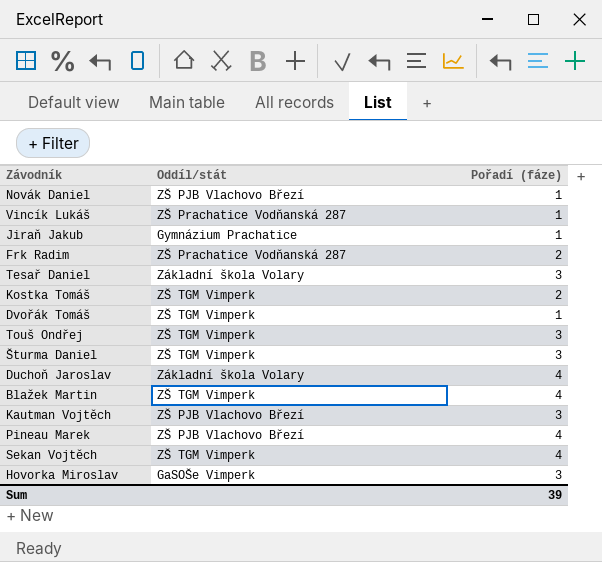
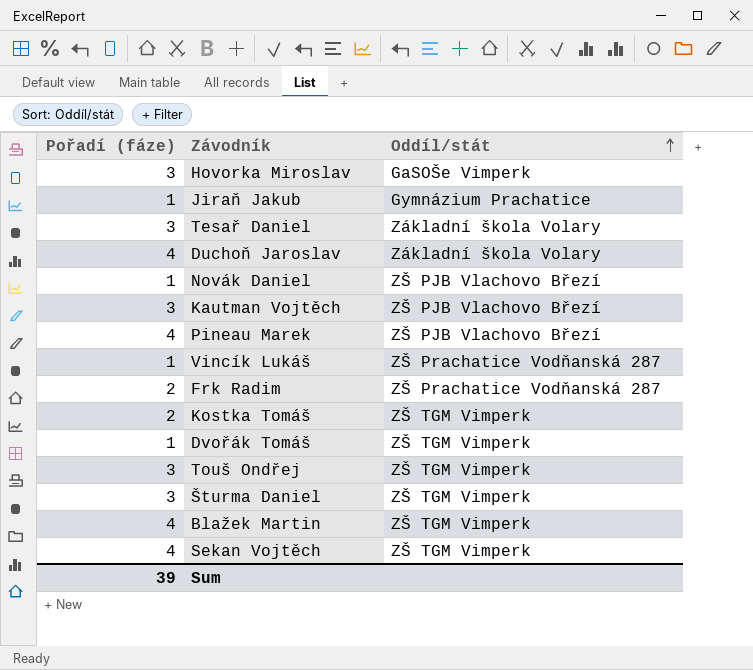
row order: none -> Oddíl/stát ascending
column Pořadí (fáze) | position: 3 -> 1

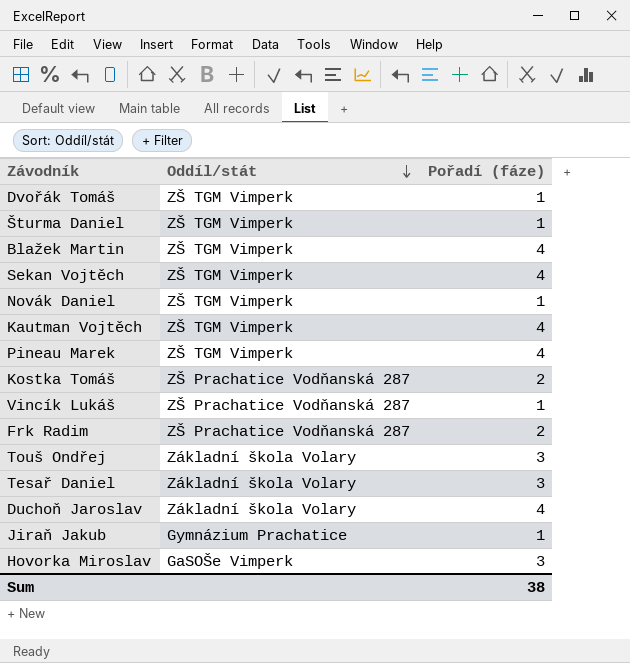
row order: Oddíl/stát ascending -> Oddíl/stát descending
column Pořadí (fáze) | position: 1 -> 3
Šturma Daniel | Pořadí (fáze): 3 -> 1
Novák Daniel | Oddíl/stát: ZŠ PJB Vlachovo Březí -> ZŠ TGM Vimperk
Kautman Vojtěch | Oddíl/stát: ZŠ PJB Vlachovo Březí -> ZŠ TGM Vimperk
Kautman Vojtěch | Pořadí (fáze): 3 -> 4
Pineau Marek | Oddíl/stát: ZŠ PJB Vlachovo Březí -> ZŠ TGM Vimperk
Kostka Tomáš | Oddíl/stát: ZŠ TGM Vimperk -> ZŠ Prachatice Vodňanská 287
Touš Ondřej | Oddíl/stát: ZŠ TGM Vimperk -> Základní škola Volary
Sum | Pořadí (fáze): 39 -> 38

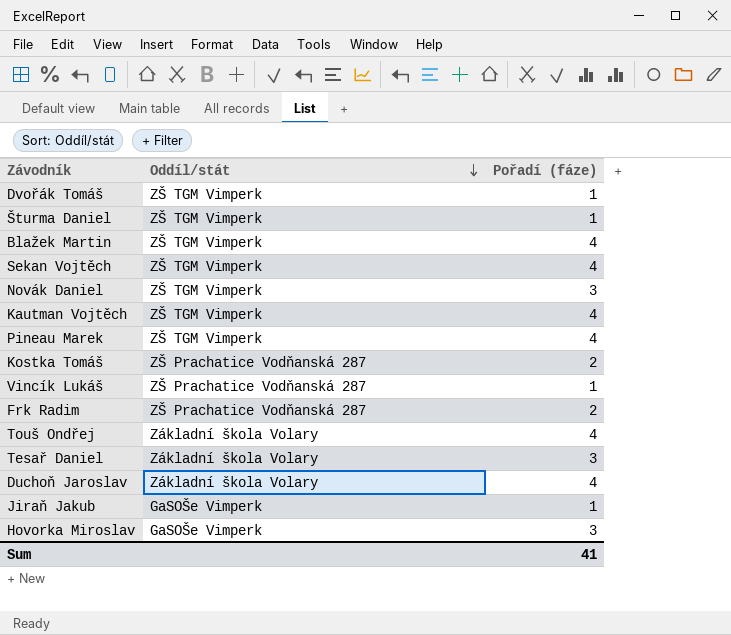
Novák Daniel | Pořadí (fáze): 1 -> 3
Touš Ondřej | Pořadí (fáze): 3 -> 4
Jiraň Jakub | Oddíl/stát: Gymnázium Prachatice -> GaSOŠe Vimperk
Sum | Pořadí (fáze): 38 -> 41

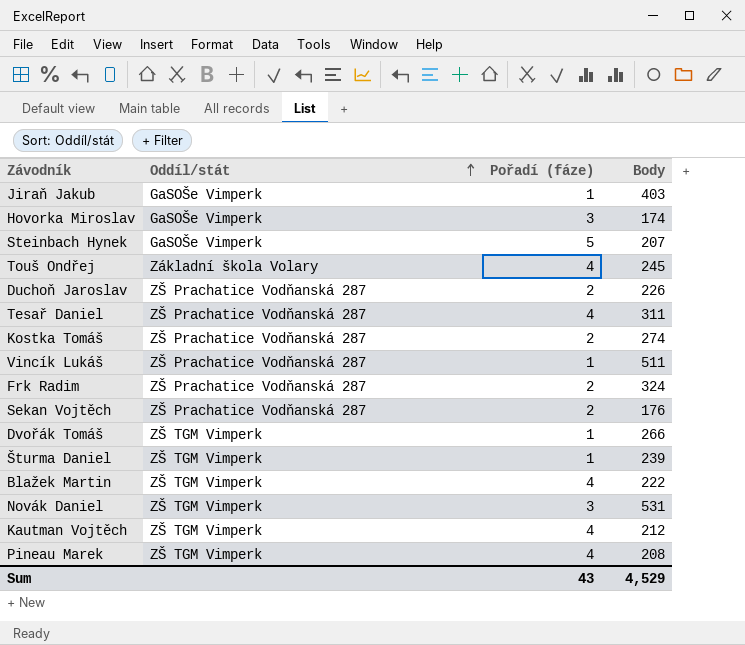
row order: Oddíl/stát descending -> Oddíl/stát ascending
column Body | position: none -> 4
row Steinbach Hynek: none -> GaSOŠe Vimperk | 5 | 207
Duchoň Jaroslav | Oddíl/stát: Základní škola Volary -> ZŠ Prachatice Vodňanská 287
Duchoň Jaroslav | Pořadí (fáze): 4 -> 2
Tesař Daniel | Oddíl/stát: Základní škola Volary -> ZŠ Prachatice Vodňanská 287
Tesař Daniel | Pořadí (fáze): 3 -> 4
Sekan Vojtěch | Oddíl/stát: ZŠ TGM Vimperk -> ZŠ Prachatice Vodňanská 287
Sekan Vojtěch | Pořadí (fáze): 4 -> 2
Sum | Pořadí (fáze): 41 -> 43

